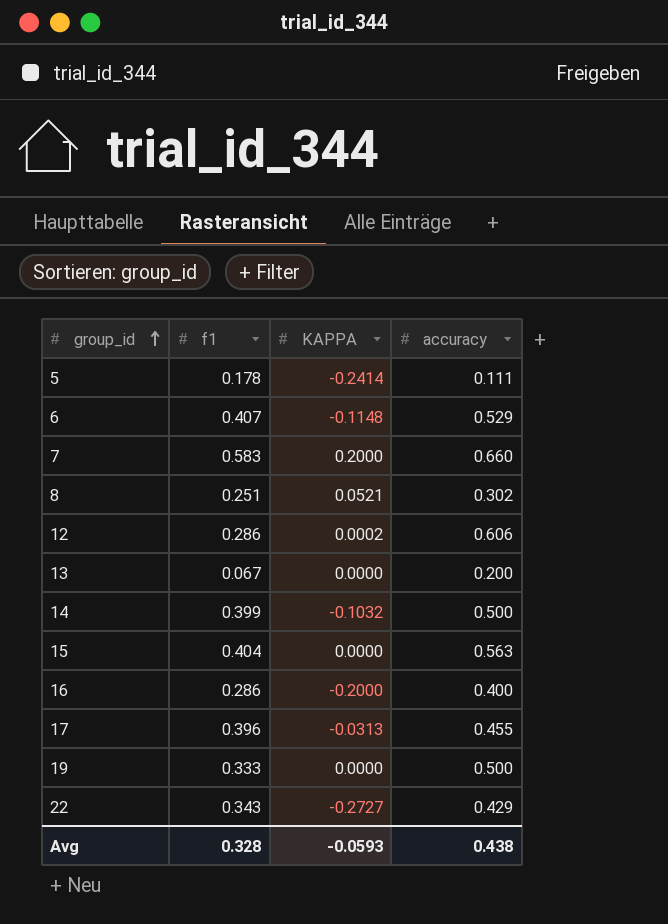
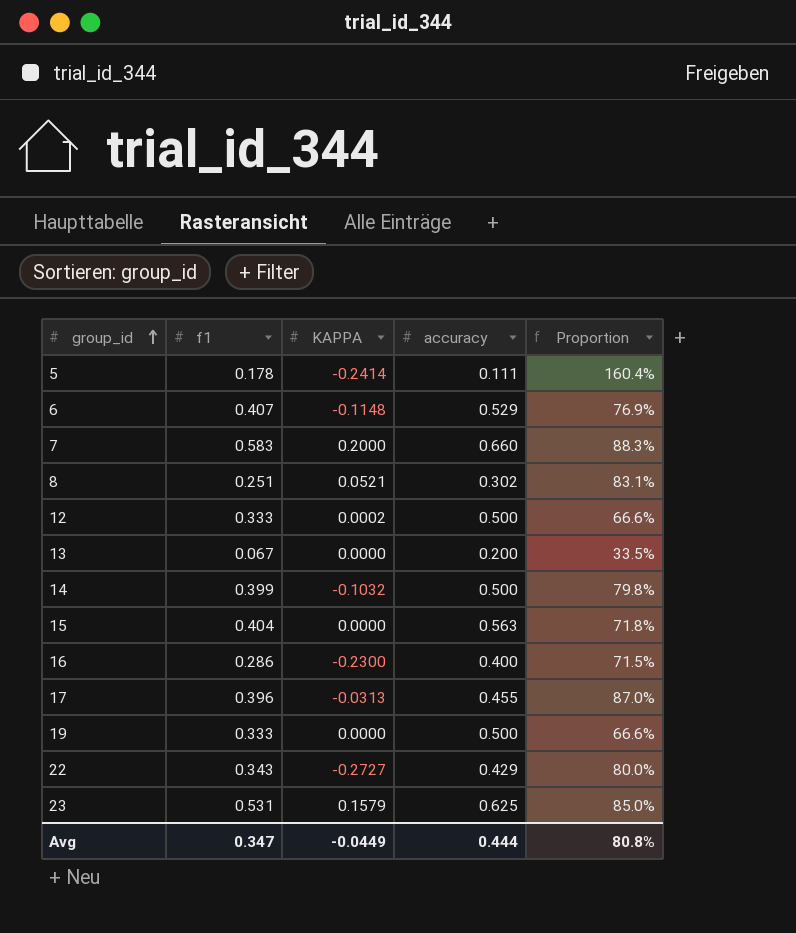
column Proportion | formula: none -> [f1] / [accuracy]
12 | f1: 0.286 -> 0.333
12 | accuracy: 0.606 -> 0.500
16 | KAPPA: -0.2000 -> -0.2300
row 23: none -> 0.531 | 0.1579 | 0.625 | 85.0%
Avg | f1: 0.328 -> 0.347
Avg | KAPPA: -0.0593 -> -0.0449
Avg | accuracy: 0.438 -> 0.444

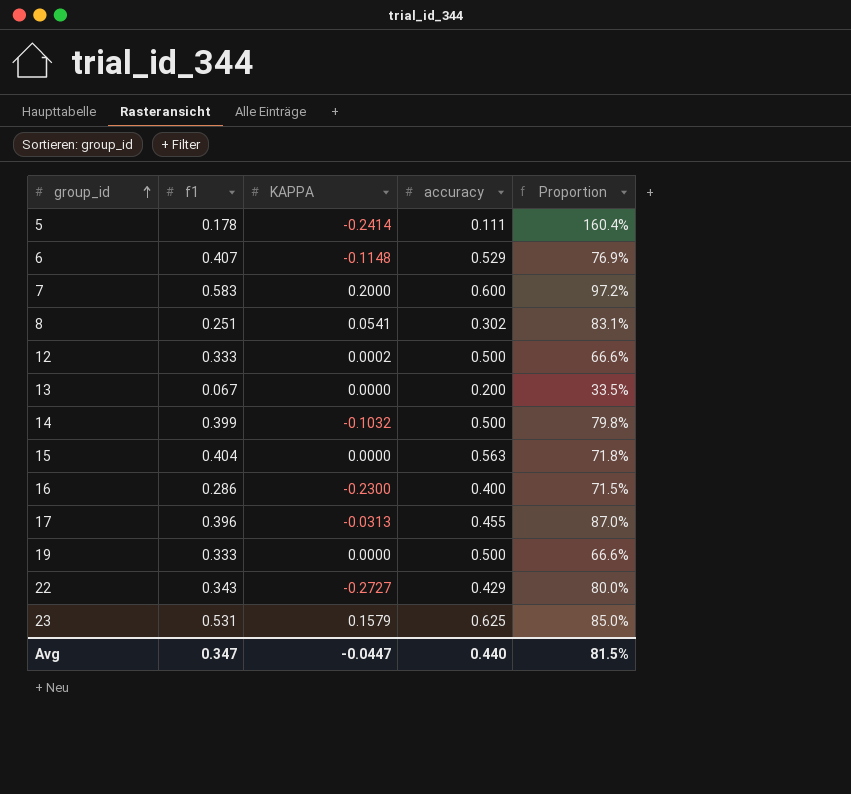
7 | accuracy: 0.660 -> 0.600
7 | Proportion: 88.3% -> 97.2%
8 | KAPPA: 0.0521 -> 0.0541
Avg | KAPPA: -0.0449 -> -0.0447
Avg | accuracy: 0.444 -> 0.440
Avg | Proportion: 80.8% -> 81.5%

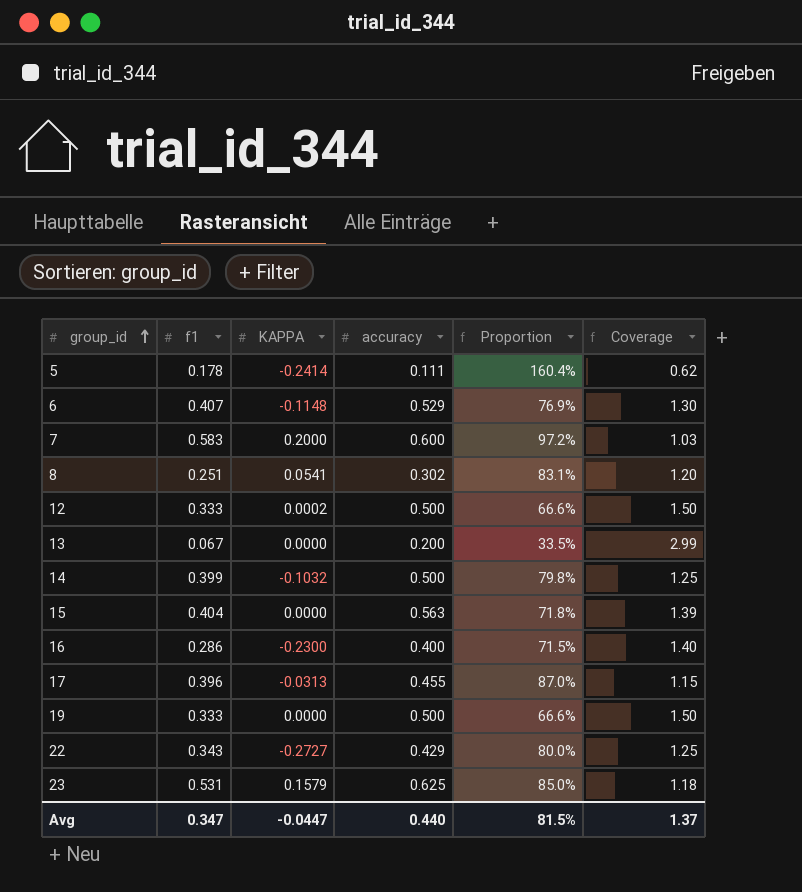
column Coverage | formula: none -> [accuracy] / [f1]

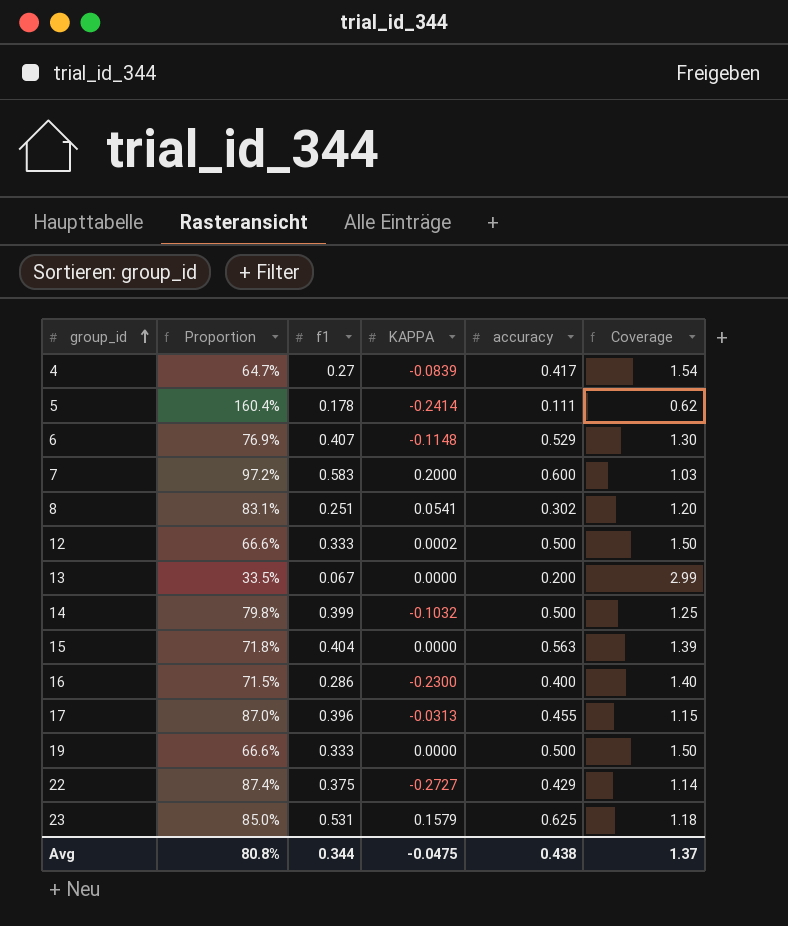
column Proportion | position: 5 -> 2
row 4: none -> 64.7% | 0.27 | -0.0839 | 0.417 | 1.54
22 | Proportion: 80.0% -> 87.4%
22 | f1: 0.343 -> 0.375
22 | Coverage: 1.25 -> 1.14
Avg | Proportion: 81.5% -> 80.8%
Avg | f1: 0.347 -> 0.344
Avg | KAPPA: -0.0447 -> -0.0475
Avg | accuracy: 0.440 -> 0.438

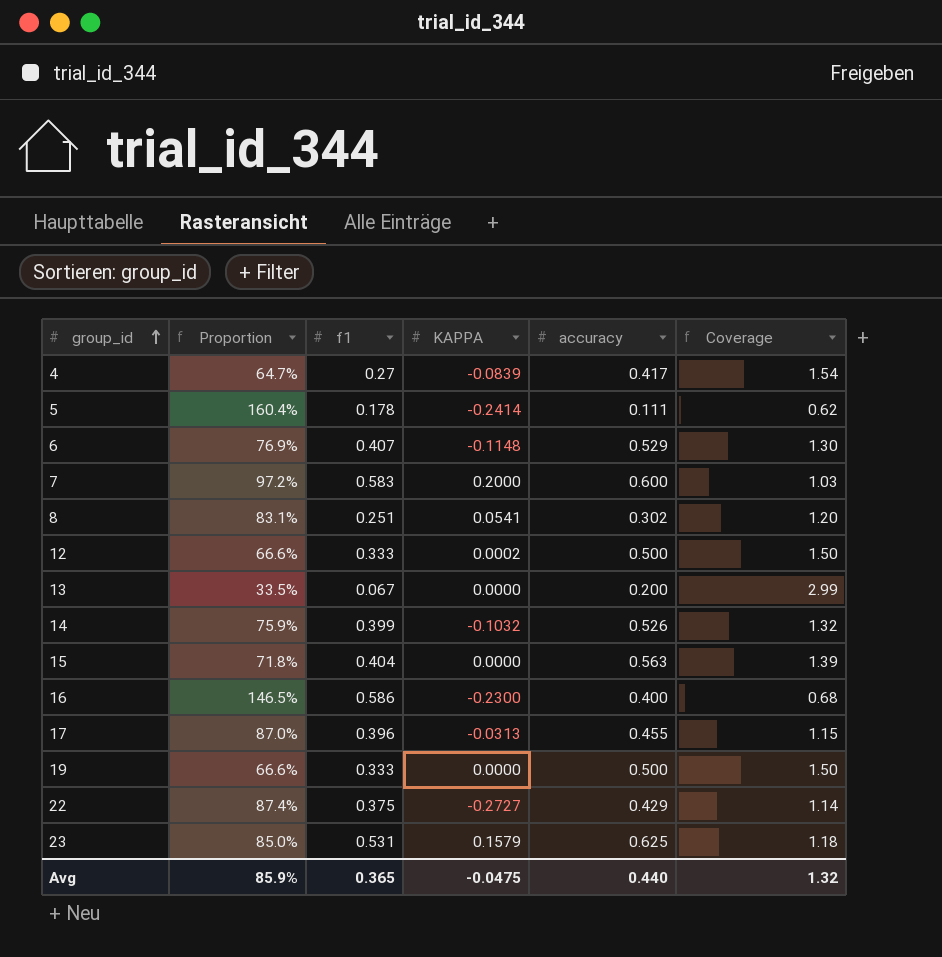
14 | Proportion: 79.8% -> 75.9%
14 | accuracy: 0.500 -> 0.526
14 | Coverage: 1.25 -> 1.32
16 | Proportion: 71.5% -> 146.5%
16 | f1: 0.286 -> 0.586
16 | Coverage: 1.40 -> 0.68
Avg | Proportion: 80.8% -> 85.9%
Avg | f1: 0.344 -> 0.365
Avg | accuracy: 0.438 -> 0.440
Avg | Coverage: 1.37 -> 1.32

